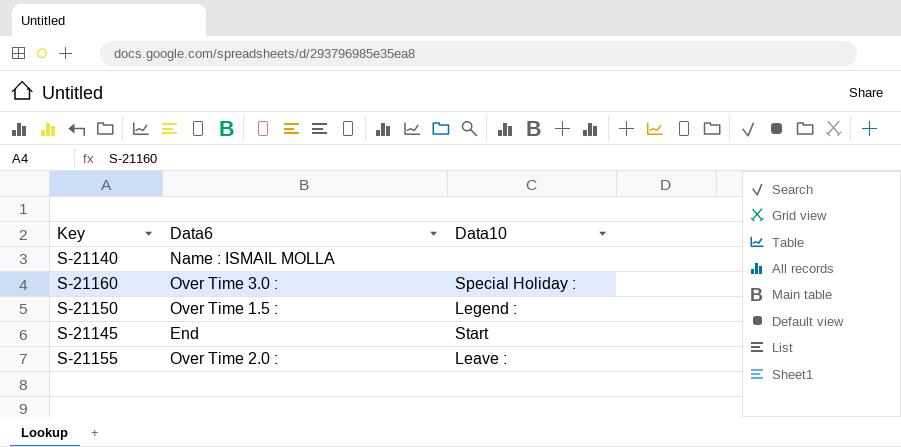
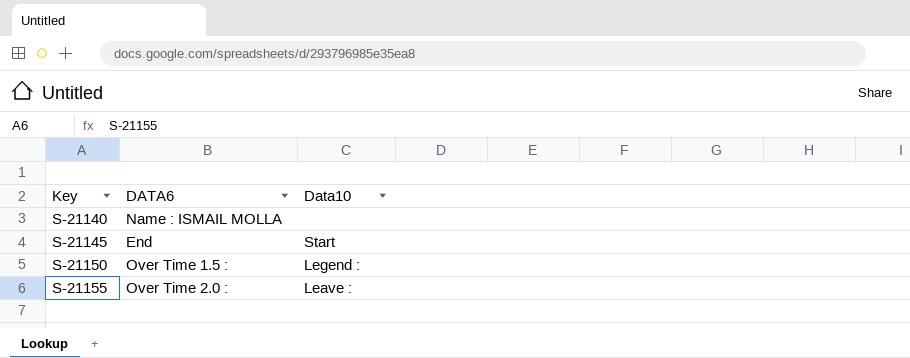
row order: none -> Key ascending
column name: Data6 -> DATA6
row S-21160: Over Time 3.0 : | Special Holiday : -> none

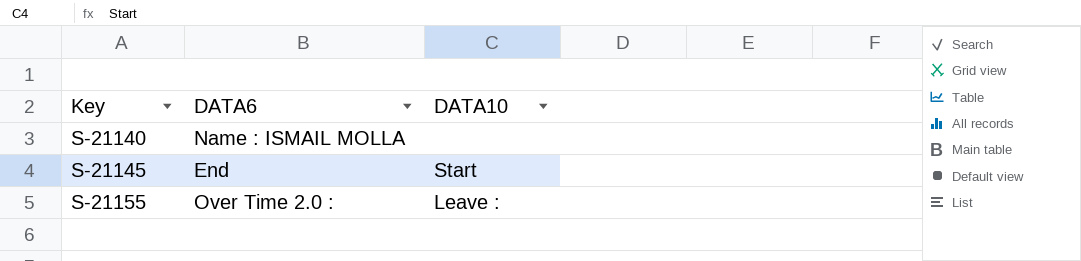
column name: Data10 -> DATA10
row S-21150: Over Time 1.5 : | Legend : -> none

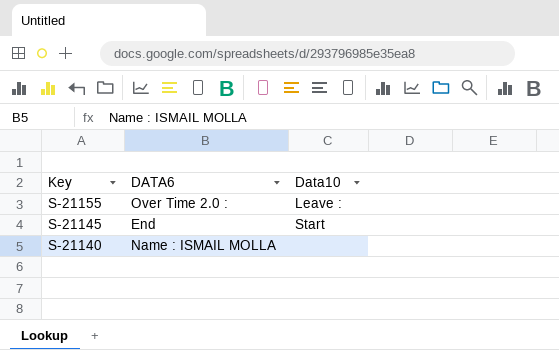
row order: Key ascending -> Key descending
column name: DATA10 -> Data10

